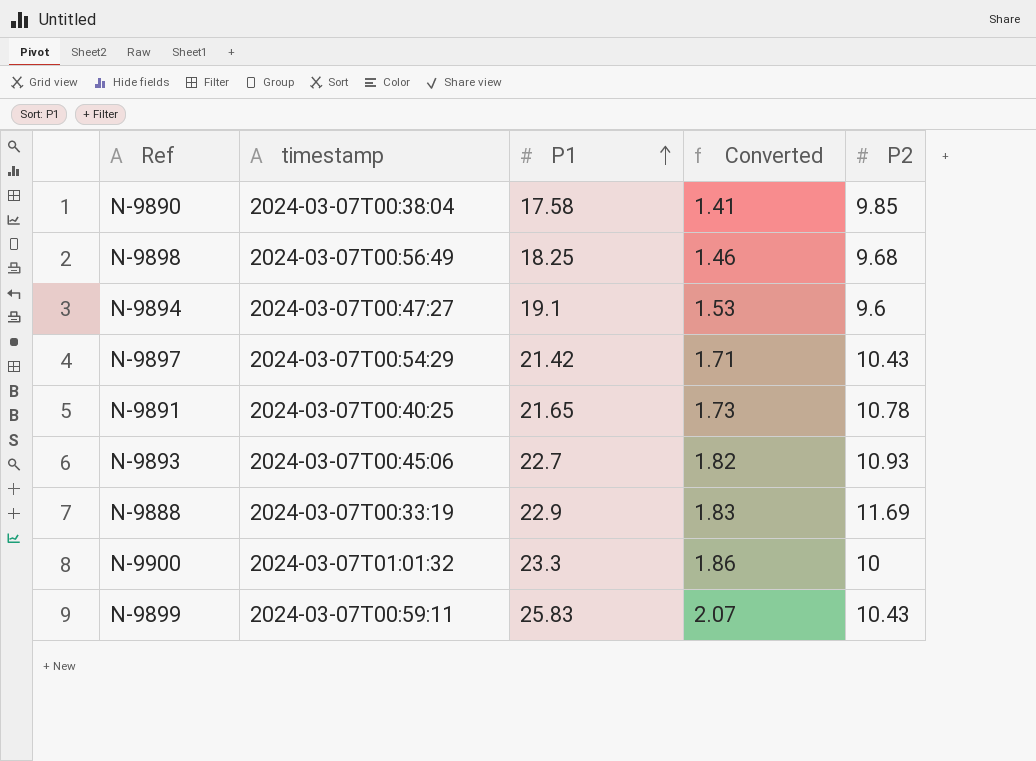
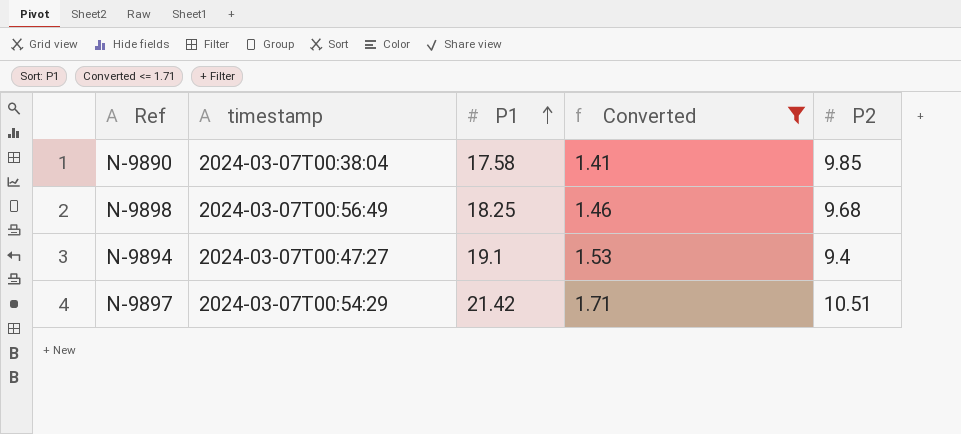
filter: none -> Converted <= 1.71
N-9894 | P2: 9.6 -> 9.4
N-9897 | P2: 10.43 -> 10.51

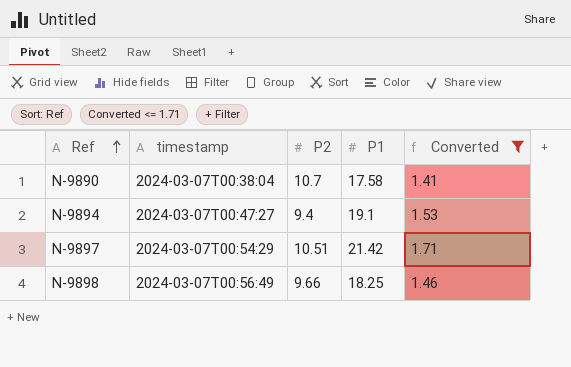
row order: P1 ascending -> Ref ascending
column P2 | position: 5 -> 3
N-9890 | P2: 9.85 -> 10.7
N-9898 | P2: 9.68 -> 9.66

